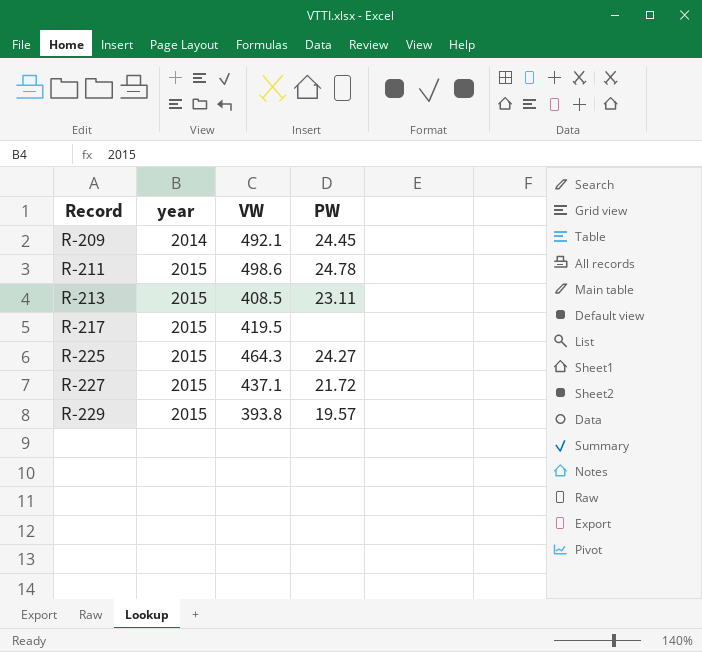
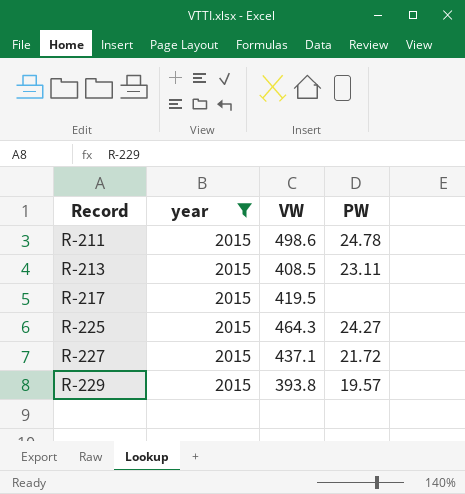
filter: none -> year = 2015

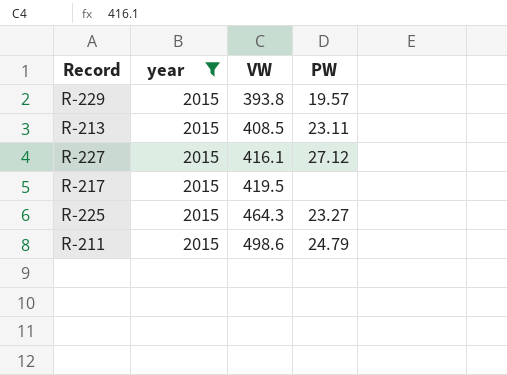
row order: Record ascending -> VW ascending
R-227 | VW: 437.1 -> 416.1
R-227 | PW: 21.72 -> 27.12
R-225 | PW: 24.27 -> 23.27
R-211 | PW: 24.78 -> 24.79

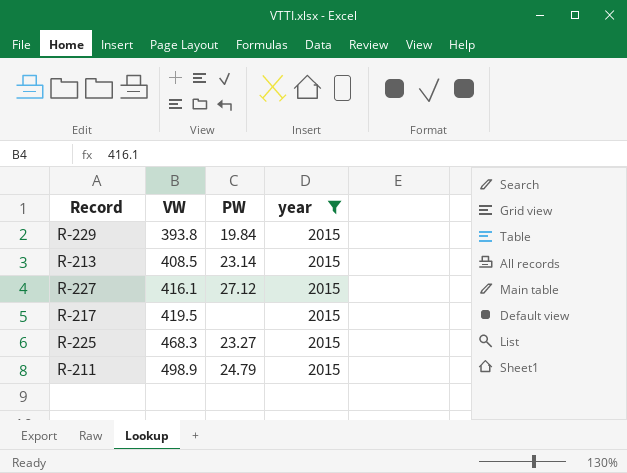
column year | position: 2 -> 4
R-229 | PW: 19.57 -> 19.84
R-213 | PW: 23.11 -> 23.14
R-225 | VW: 464.3 -> 468.3
R-211 | VW: 498.6 -> 498.9

